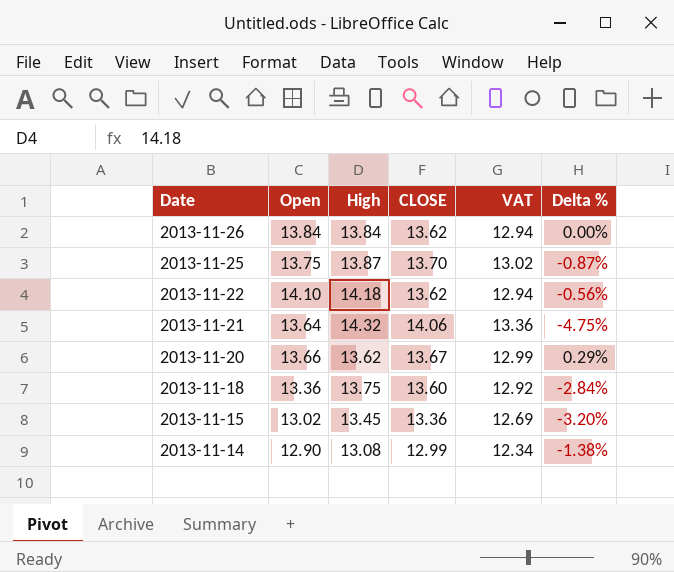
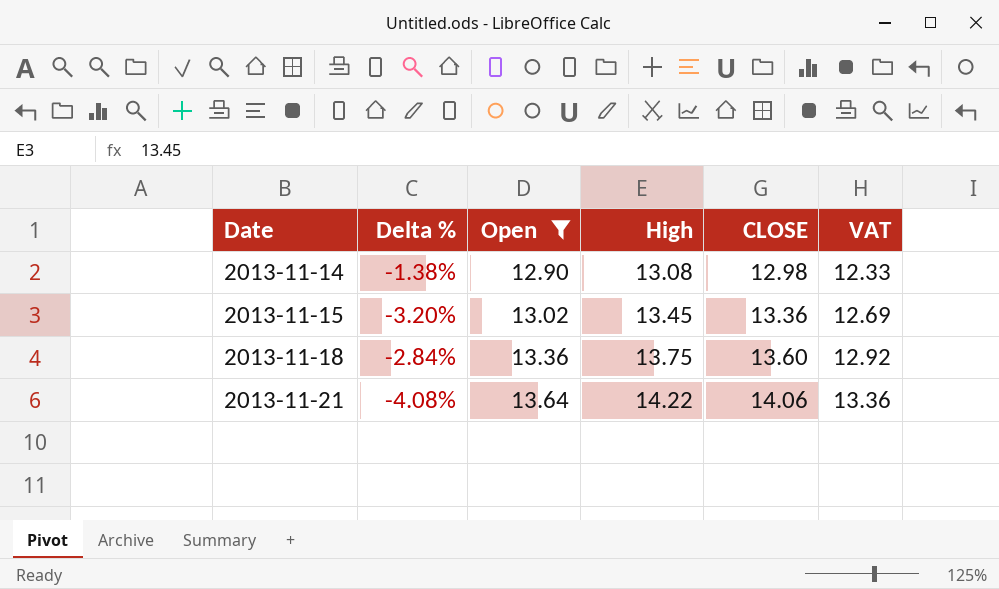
filter: none -> Open <= 13.64
row order: Date descending -> Date ascending
column Delta % | position: 6 -> 2
2013-11-14 | CLOSE: 12.99 -> 12.98
2013-11-14 | VAT: 12.34 -> 12.33
2013-11-21 | Delta %: -4.75% -> -4.08%
2013-11-21 | High: 14.32 -> 14.22

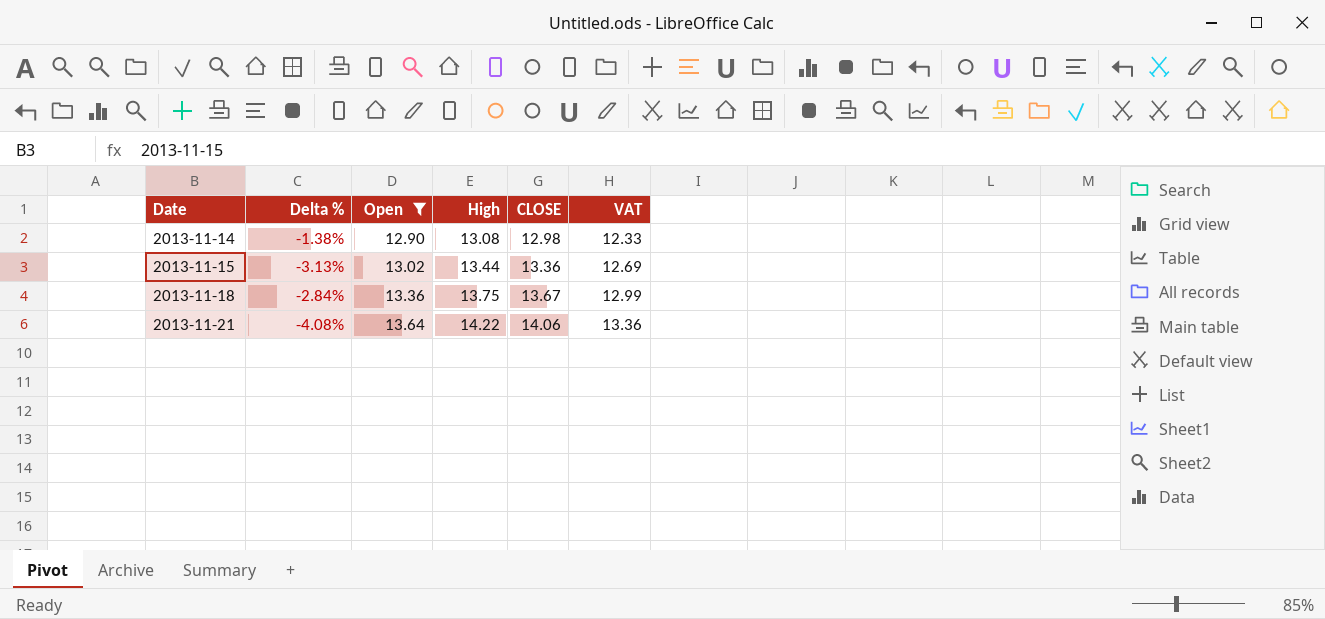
2013-11-15 | Delta %: -3.20% -> -3.13%
2013-11-15 | High: 13.45 -> 13.44
2013-11-18 | CLOSE: 13.60 -> 13.67
2013-11-18 | VAT: 12.92 -> 12.99

